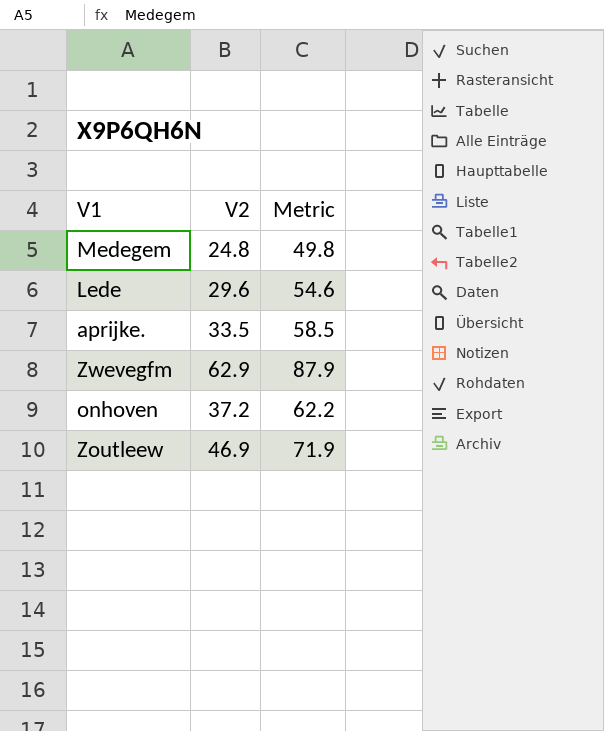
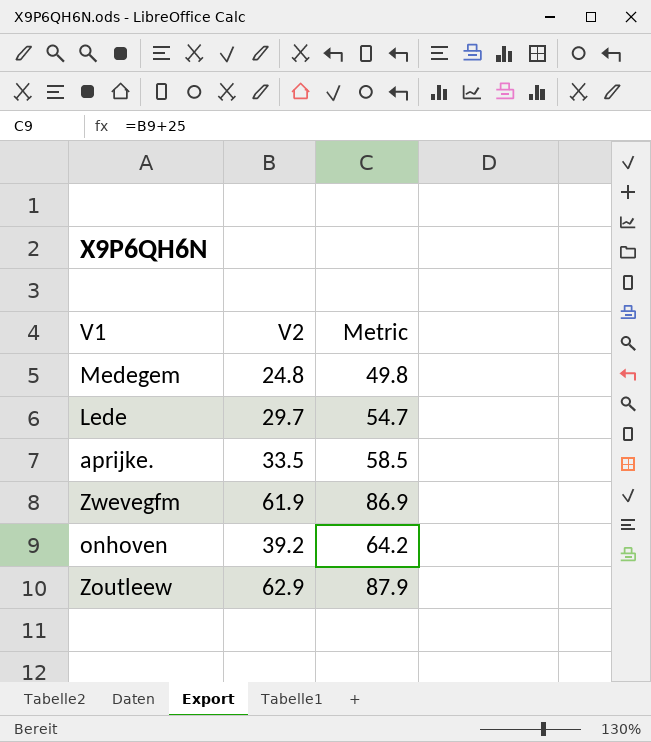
Lede | V2: 29.6 -> 29.7
Lede | Metric: 54.6 -> 54.7
Zwevegfm | V2: 62.9 -> 61.9
Zwevegfm | Metric: 87.9 -> 86.9
onhoven | V2: 37.2 -> 39.2
onhoven | Metric: 62.2 -> 64.2
Zoutleew | V2: 46.9 -> 62.9
Zoutleew | Metric: 71.9 -> 87.9

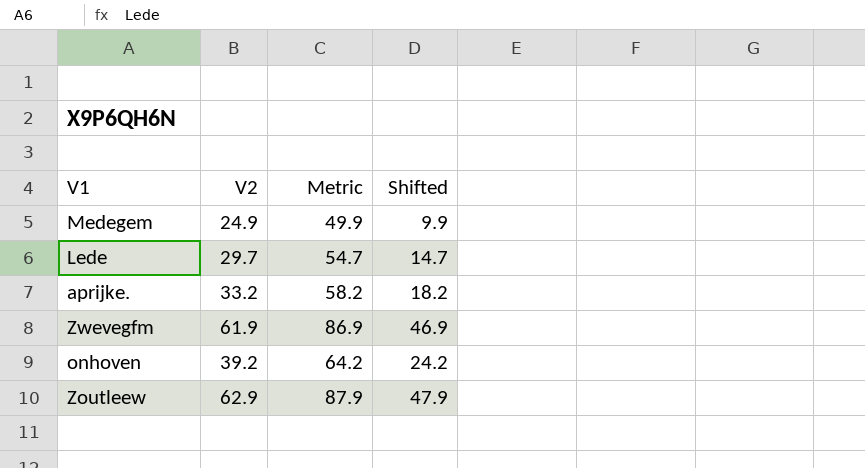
column Shifted | formula: none -> [V2] - 15
Medegem | V2: 24.8 -> 24.9
Medegem | Metric: 49.8 -> 49.9
aprijke. | V2: 33.5 -> 33.2
aprijke. | Metric: 58.5 -> 58.2

